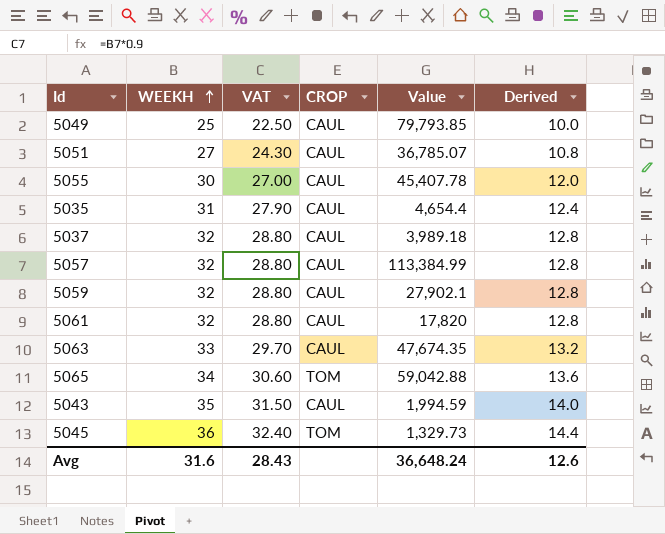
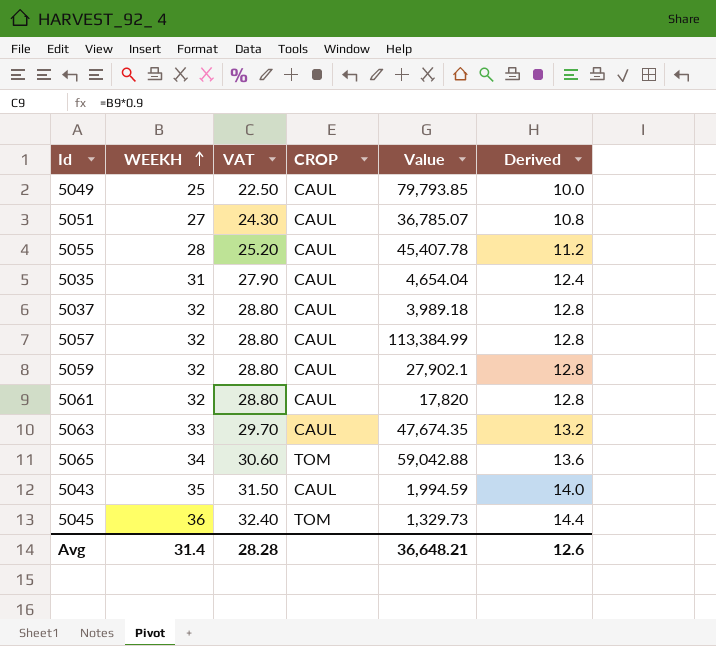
5055 | WEEKH: 30 -> 28
5055 | VAT: 27.00 -> 25.20
5055 | Derived: 12.0 -> 11.2
5035 | Value: 4,654.4 -> 4,654.04
Avg | WEEKH: 31.6 -> 31.4
Avg | VAT: 28.43 -> 28.28
Avg | Value: 36,648.24 -> 36,648.21

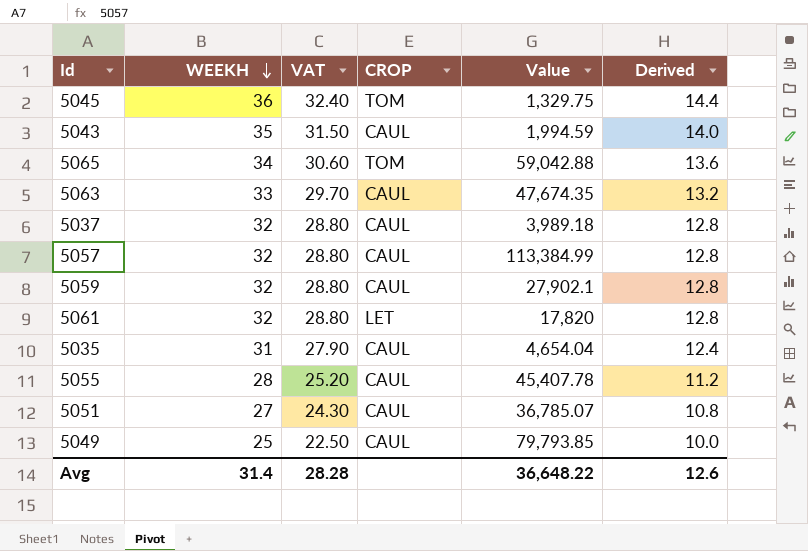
row order: WEEKH ascending -> WEEKH descending
5045 | Value: 1,329.73 -> 1,329.75
5061 | CROP: CAUL -> LET
Avg | Value: 36,648.21 -> 36,648.22

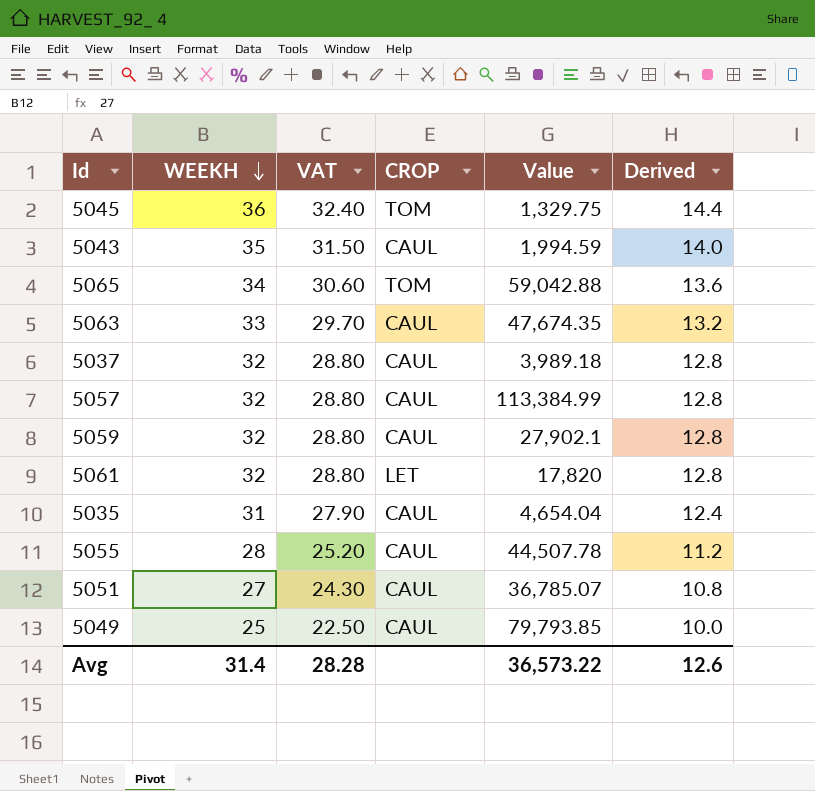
5055 | Value: 45,407.78 -> 44,507.78
Avg | Value: 36,648.22 -> 36,573.22

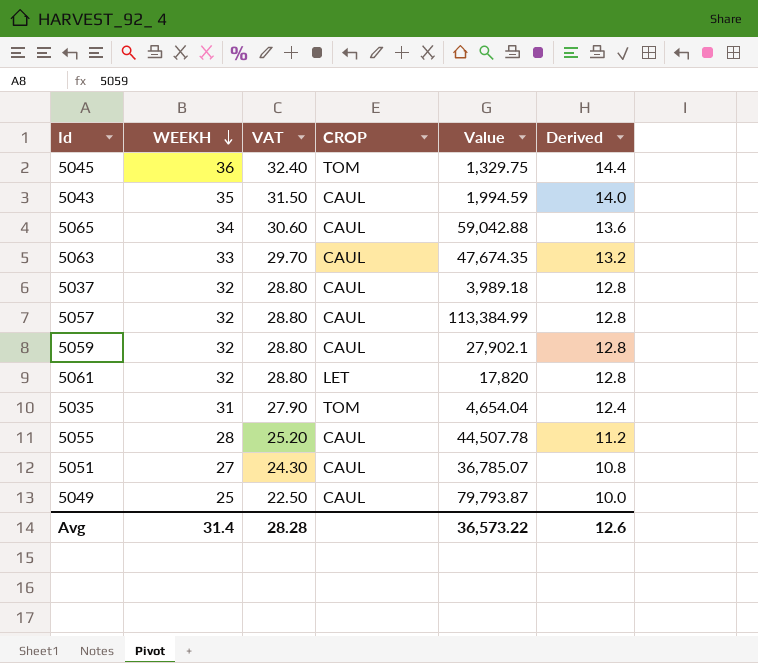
5065 | CROP: TOM -> CAUL
5035 | CROP: CAUL -> TOM
5049 | Value: 79,793.85 -> 79,793.87

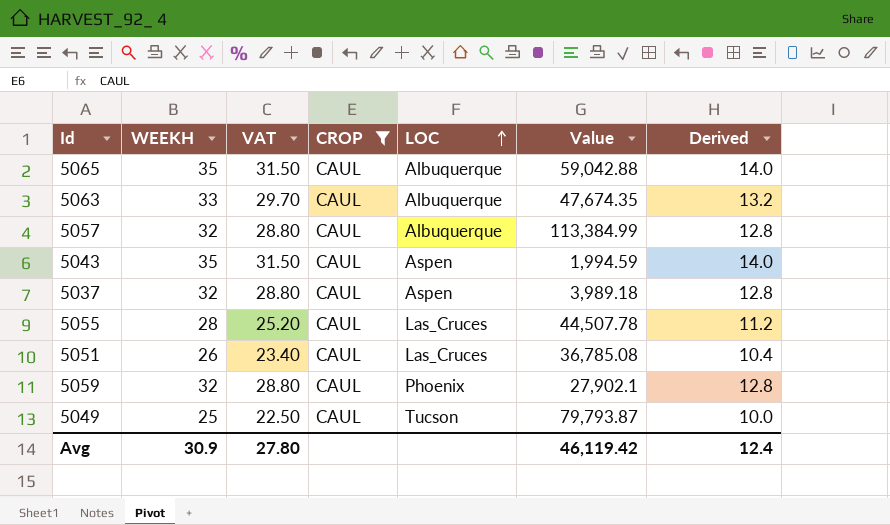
filter: none -> CROP = CAUL
row order: WEEKH descending -> LOC ascending
column LOC | position: none -> 5
5065 | WEEKH: 34 -> 35
5065 | VAT: 30.60 -> 31.50
5065 | Derived: 13.6 -> 14.0
5051 | WEEKH: 27 -> 26
5051 | VAT: 24.30 -> 23.40
5051 | Value: 36,785.07 -> 36,785.08
5051 | Derived: 10.8 -> 10.4
Avg | WEEKH: 31.4 -> 30.9
Avg | VAT: 28.28 -> 27.80
Avg | Value: 36,573.22 -> 46,119.42
Avg | Derived: 12.6 -> 12.4

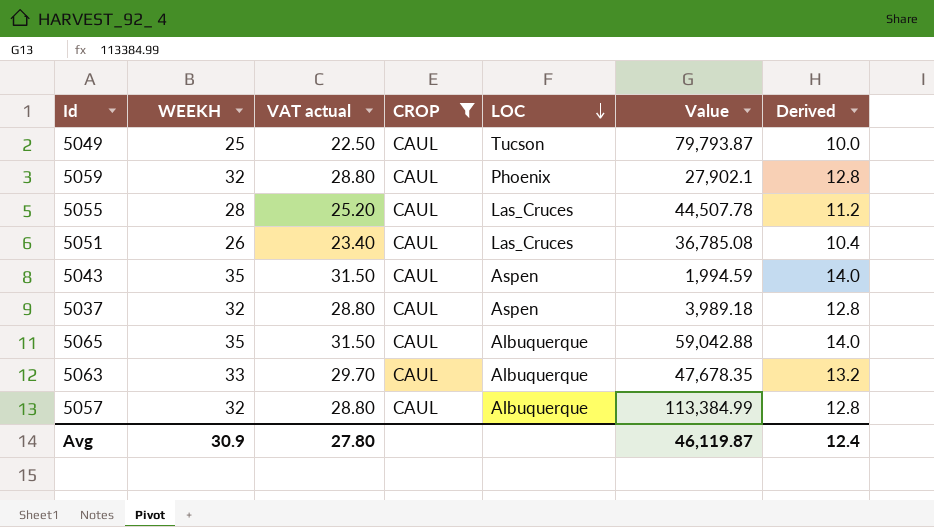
row order: LOC ascending -> LOC descending
column name: VAT -> VAT actual
5063 | Value: 47,674.35 -> 47,678.35
Avg | Value: 46,119.42 -> 46,119.87

